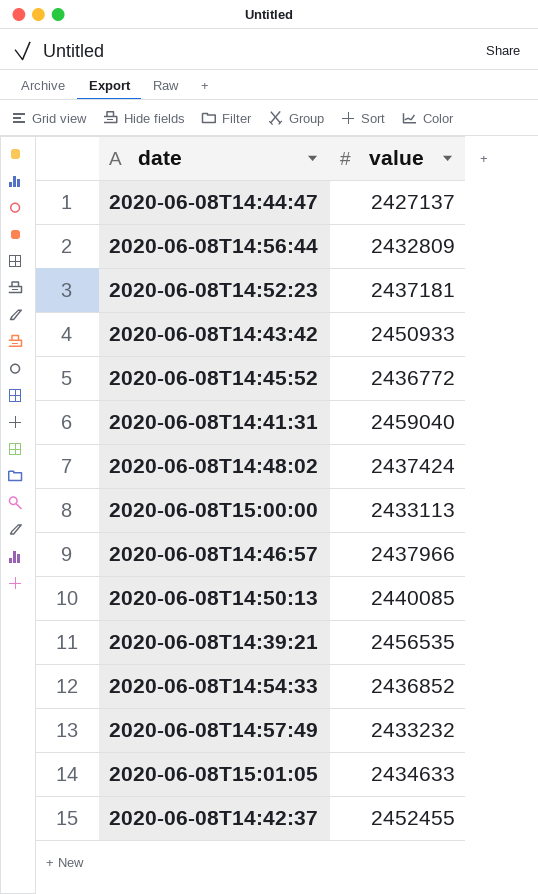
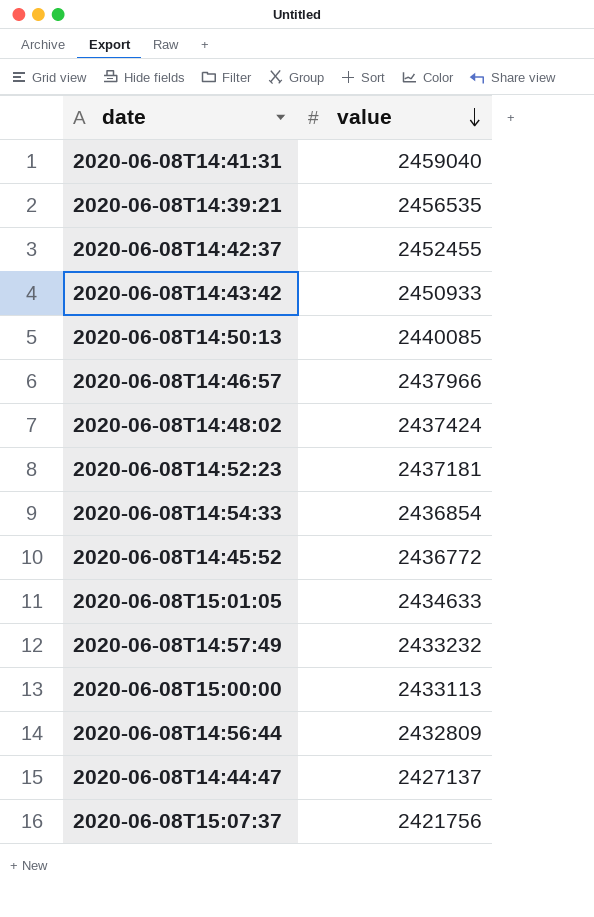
row order: none -> value descending
2020-06-08T14:54:33 | value: 2436852 -> 2436854
row 2020-06-08T15:07:37: none -> 2421756

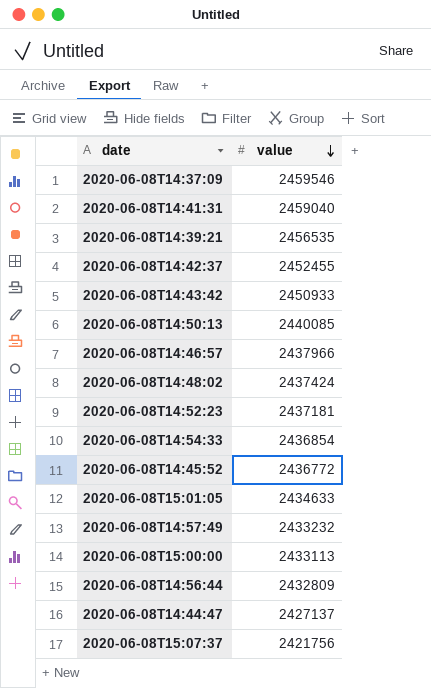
row 2020-06-08T14:37:09: none -> 2459546

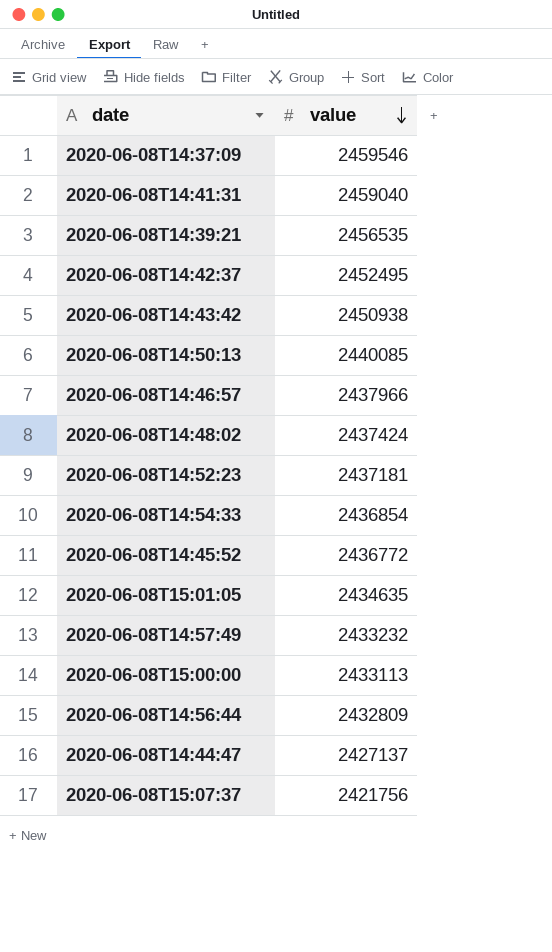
2020-06-08T14:42:37 | value: 2452455 -> 2452495
2020-06-08T14:43:42 | value: 2450933 -> 2450938
2020-06-08T15:01:05 | value: 2434633 -> 2434635

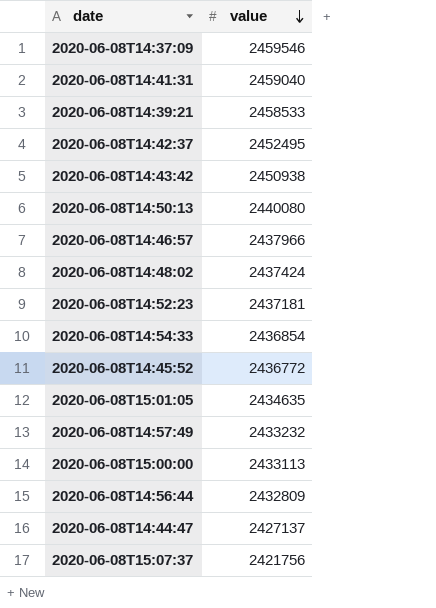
2020-06-08T14:39:21 | value: 2456535 -> 2458533
2020-06-08T14:50:13 | value: 2440085 -> 2440080

